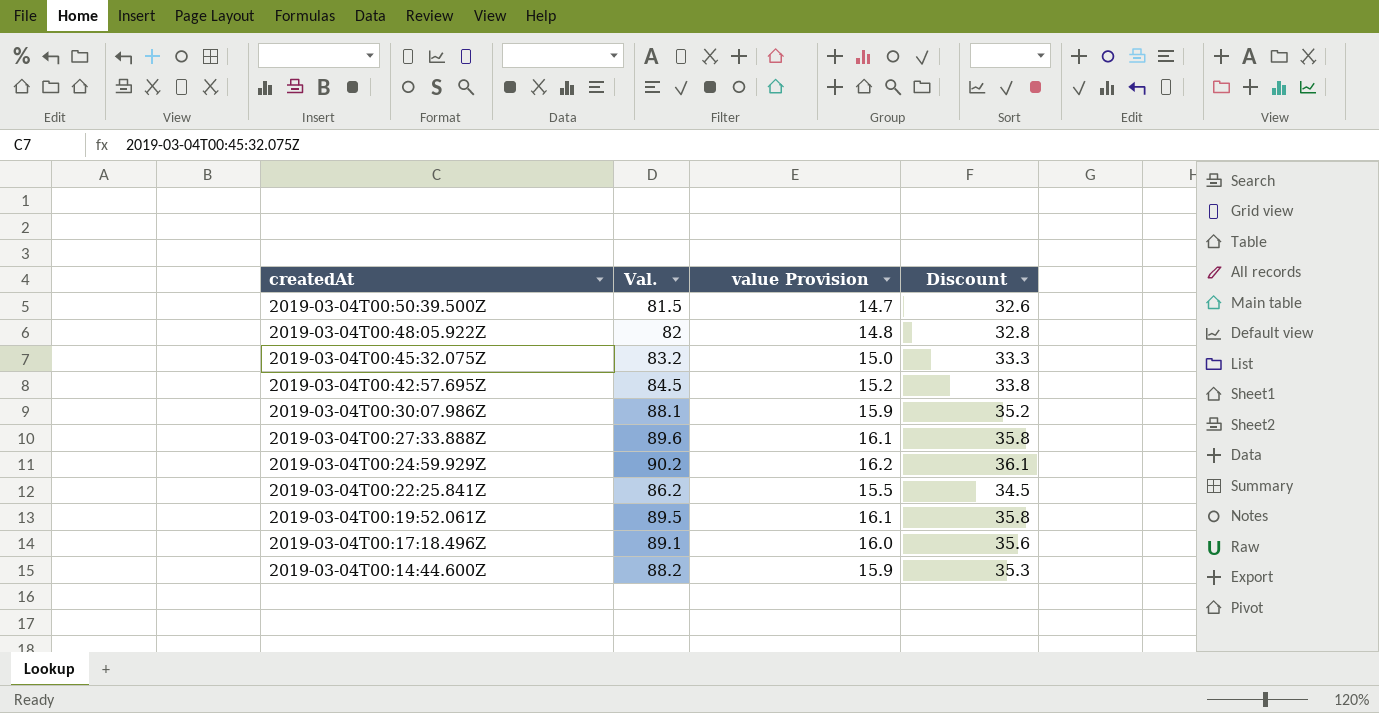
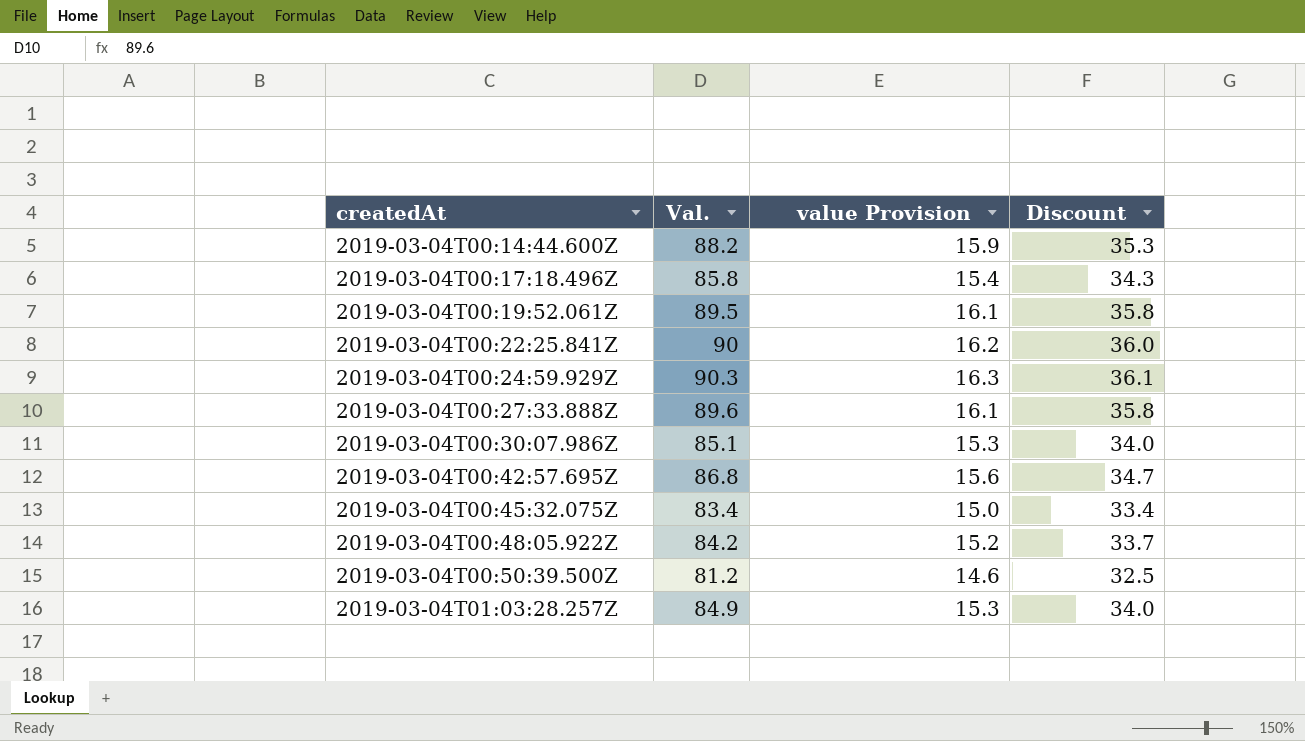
row order: createdAt descending -> createdAt ascending
2019-03-04T00:17:18.496Z | Val.: 89.1 -> 85.8
2019-03-04T00:17:18.496Z | value Provision: 16.0 -> 15.4
2019-03-04T00:17:18.496Z | Discount: 35.6 -> 34.3
2019-03-04T00:22:25.841Z | Val.: 86.2 -> 90
2019-03-04T00:22:25.841Z | value Provision: 15.5 -> 16.2
2019-03-04T00:22:25.841Z | Discount: 34.5 -> 36.0
2019-03-04T00:24:59.929Z | Val.: 90.2 -> 90.3
2019-03-04T00:24:59.929Z | value Provision: 16.2 -> 16.3
2019-03-04T00:30:07.986Z | Val.: 88.1 -> 85.1
2019-03-04T00:30:07.986Z | value Provision: 15.9 -> 15.3
2019-03-04T00:30:07.986Z | Discount: 35.2 -> 34.0
2019-03-04T00:42:57.695Z | Val.: 84.5 -> 86.8
2019-03-04T00:42:57.695Z | value Provision: 15.2 -> 15.6
2019-03-04T00:42:57.695Z | Discount: 33.8 -> 34.7
2019-03-04T00:45:32.075Z | Val.: 83.2 -> 83.4
2019-03-04T00:45:32.075Z | Discount: 33.3 -> 33.4
2019-03-04T00:48:05.922Z | Val.: 82 -> 84.2
2019-03-04T00:48:05.922Z | value Provision: 14.8 -> 15.2
2019-03-04T00:48:05.922Z | Discount: 32.8 -> 33.7
2019-03-04T00:50:39.500Z | Val.: 81.5 -> 81.2
2019-03-04T00:50:39.500Z | value Provision: 14.7 -> 14.6
2019-03-04T00:50:39.500Z | Discount: 32.6 -> 32.5
row 2019-03-04T01:03:28.257Z: none -> 84.9 | 15.3 | 34.0

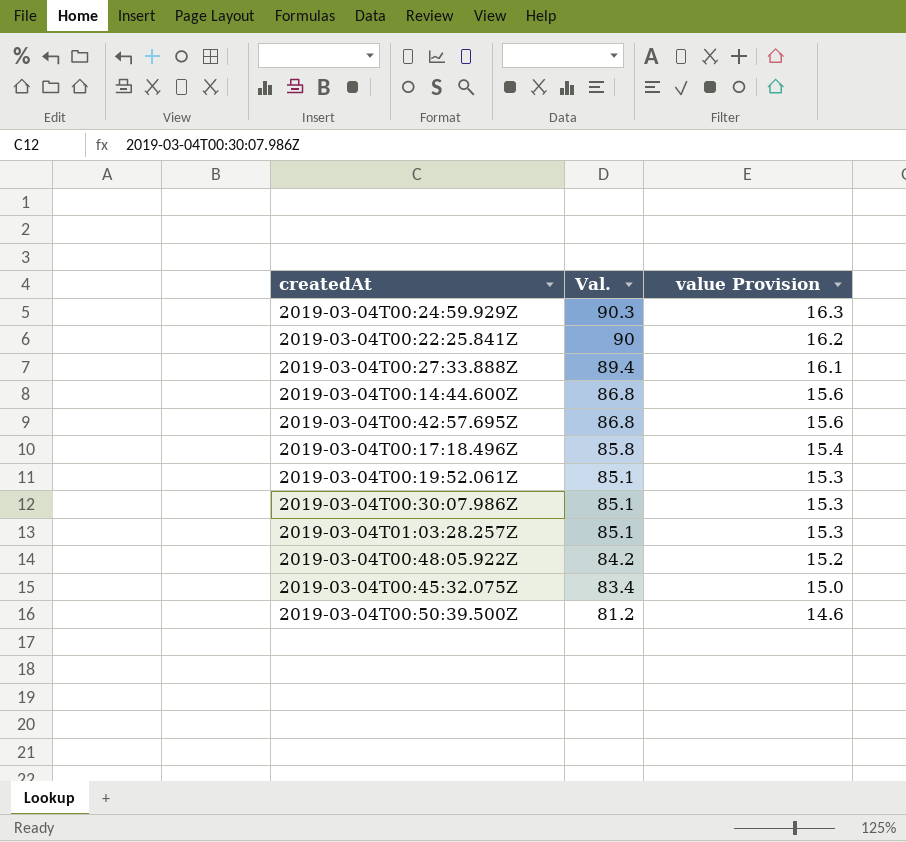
row order: createdAt ascending -> Val. descending
column Discount | formula: [Val.] * 0.4 -> none
2019-03-04T00:27:33.888Z | Val.: 89.6 -> 89.4
2019-03-04T00:14:44.600Z | Val.: 88.2 -> 86.8
2019-03-04T00:14:44.600Z | value Provision: 15.9 -> 15.6
2019-03-04T00:19:52.061Z | Val.: 89.5 -> 85.1
2019-03-04T00:19:52.061Z | value Provision: 16.1 -> 15.3
2019-03-04T01:03:28.257Z | Val.: 84.9 -> 85.1

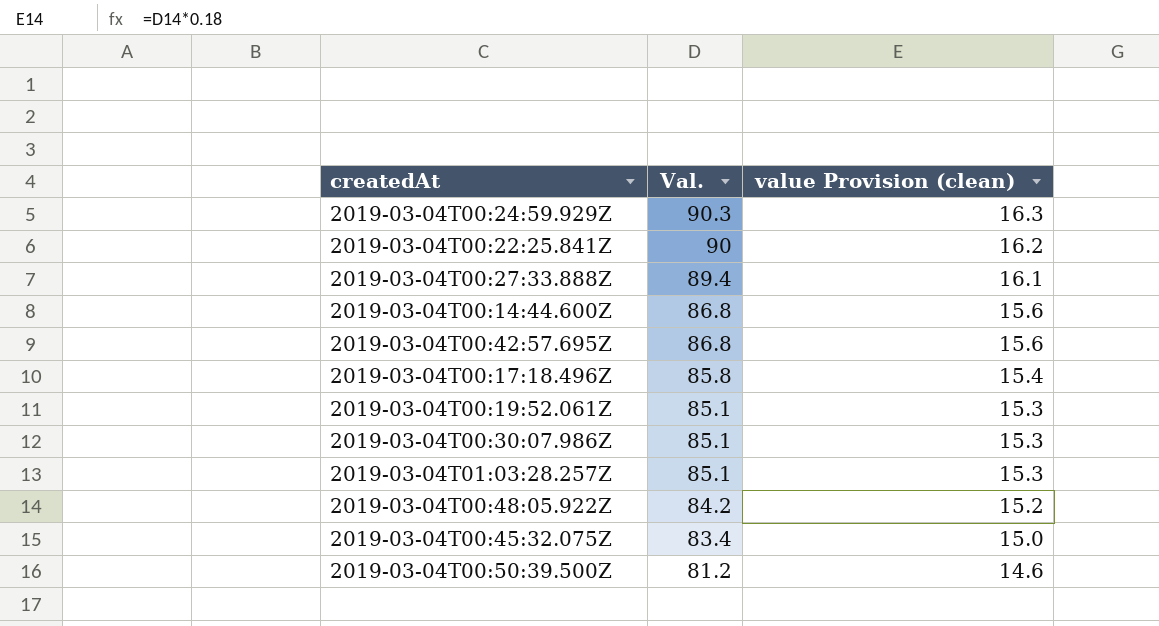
column name: value Provision -> value Provision (clean)

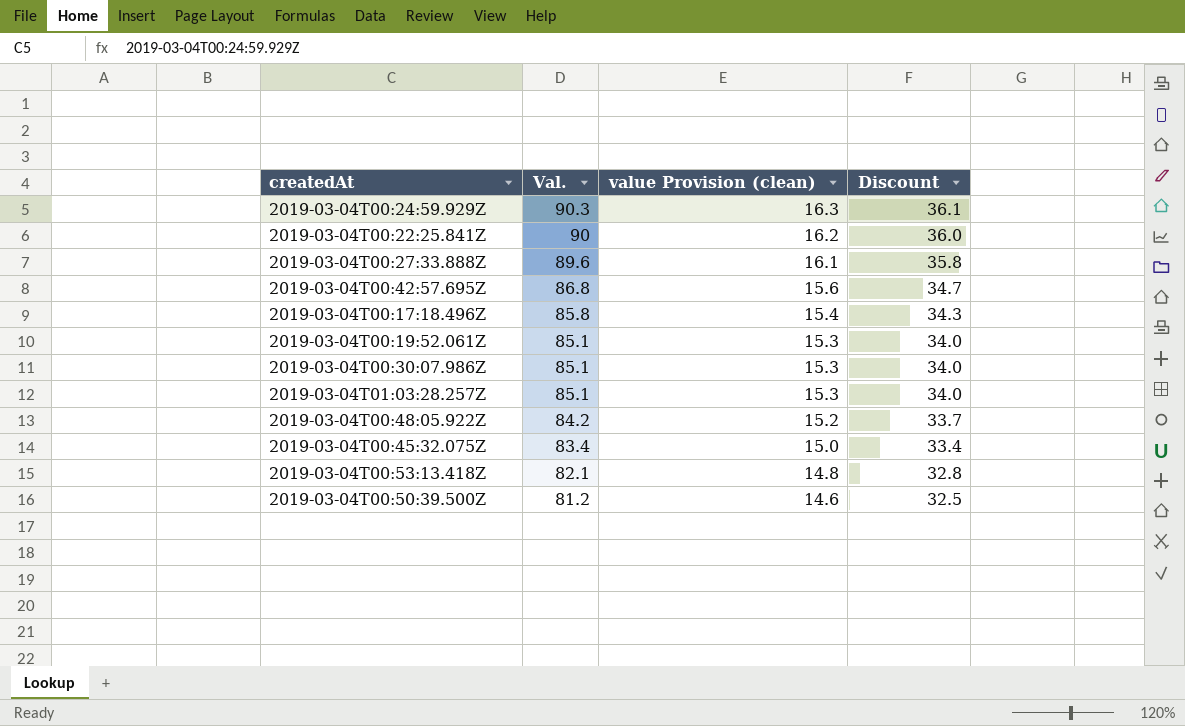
column Discount | formula: none -> [Val.] * 0.4
row 2019-03-04T00:14:44.600Z: 86.8 | 15.6 -> none
2019-03-04T00:27:33.888Z | Val.: 89.4 -> 89.6
row 2019-03-04T00:53:13.418Z: none -> 82.1 | 14.8 | 32.8

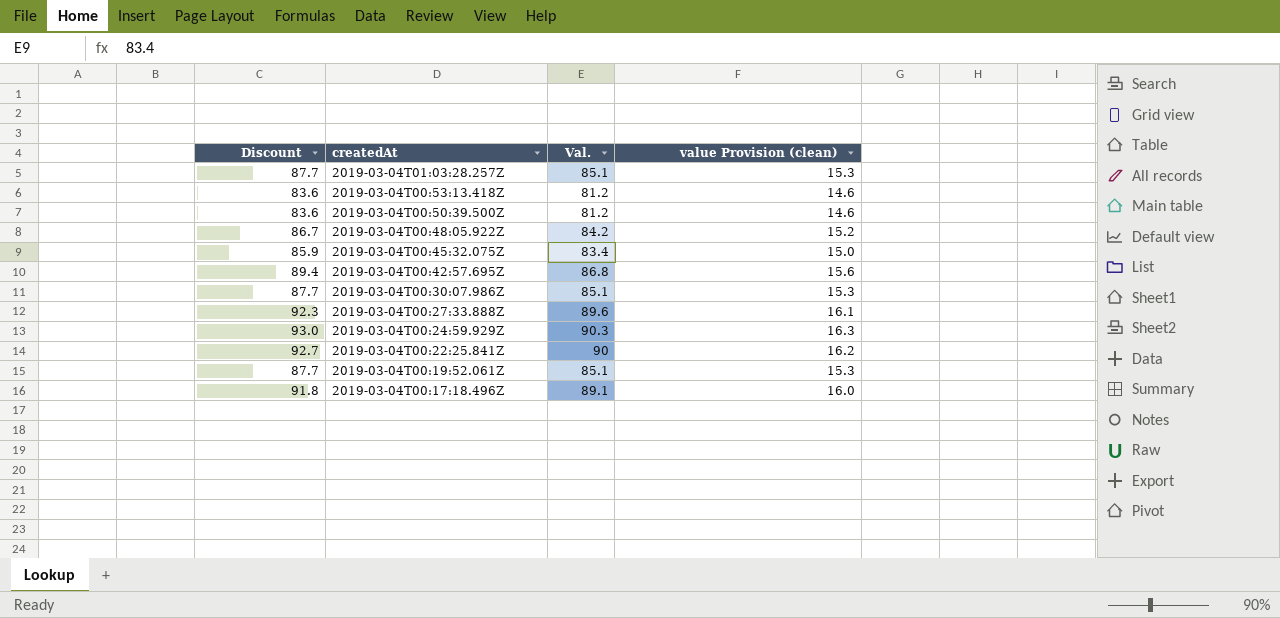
row order: Val. descending -> createdAt descending
column Discount | formula: [Val.] * 0.4 -> [Val.] * 1.03
column Discount | position: 4 -> 1
2019-03-04T00:53:13.418Z | Val.: 82.1 -> 81.2
2019-03-04T00:53:13.418Z | value Provision (clean): 14.8 -> 14.6
2019-03-04T00:17:18.496Z | Val.: 85.8 -> 89.1
2019-03-04T00:17:18.496Z | value Provision (clean): 15.4 -> 16.0

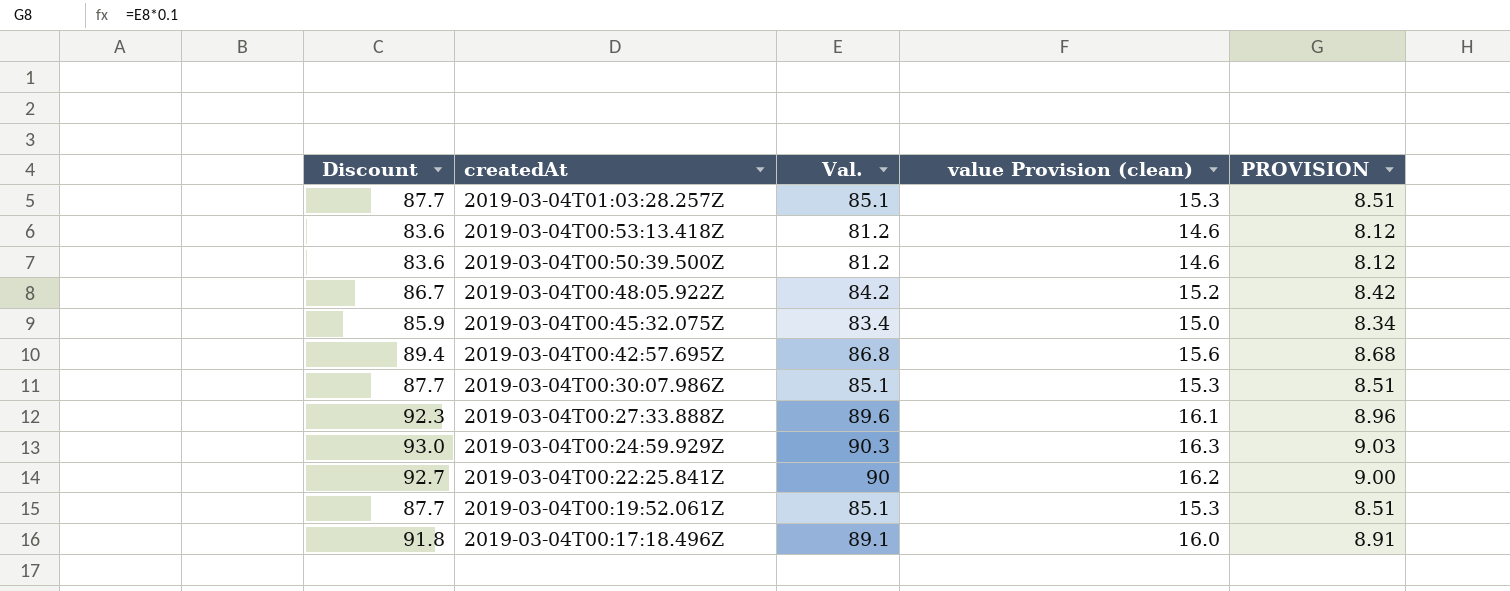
column PROVISION | formula: none -> [Val.] * 0.1

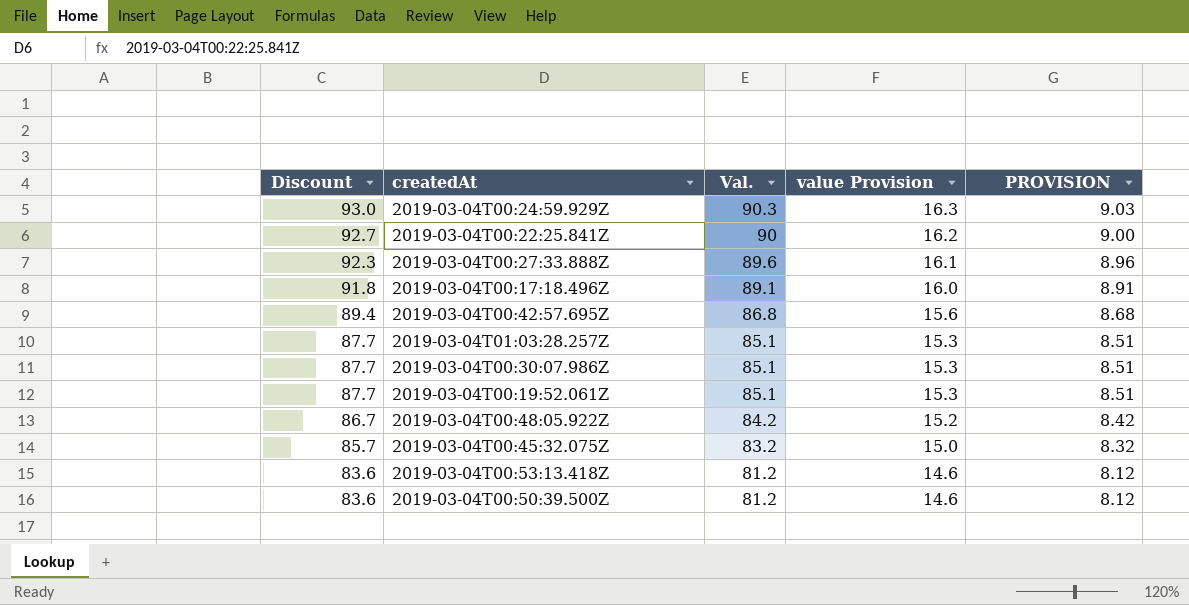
row order: createdAt descending -> Discount descending
column name: value Provision (clean) -> value Provision
2019-03-04T00:45:32.075Z | Discount: 85.9 -> 85.7
2019-03-04T00:45:32.075Z | Val.: 83.4 -> 83.2
2019-03-04T00:45:32.075Z | PROVISION: 8.34 -> 8.32

